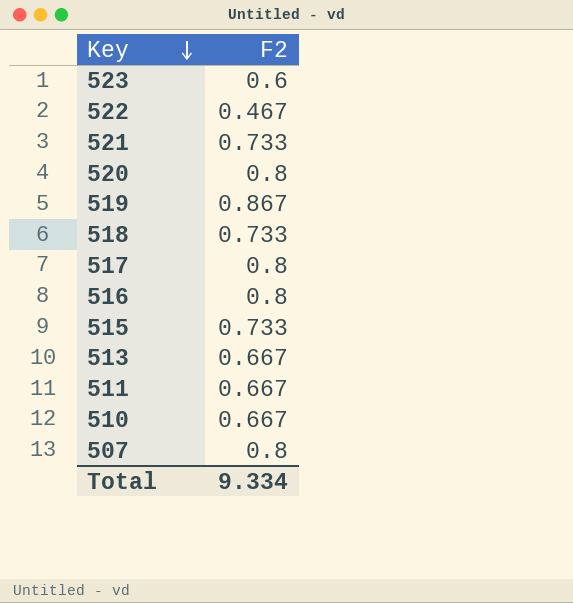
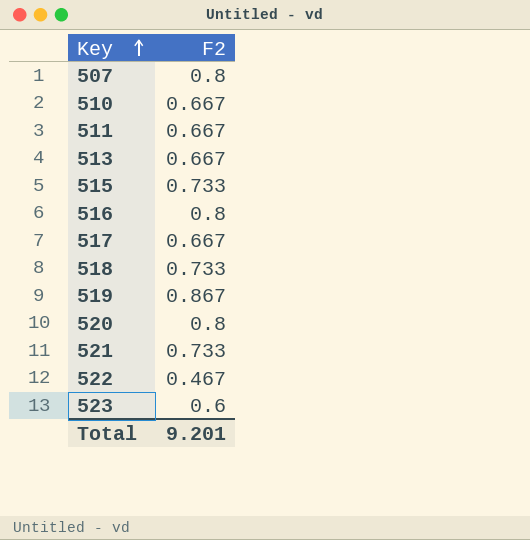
row order: Key descending -> Key ascending
517 | F2: 0.8 -> 0.667
Total | F2: 9.334 -> 9.201

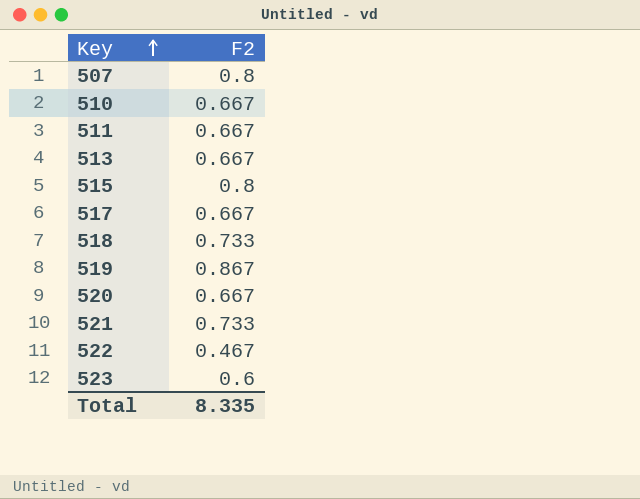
row 516: 0.8 -> none
515 | F2: 0.733 -> 0.8
520 | F2: 0.8 -> 0.667
Total | F2: 9.201 -> 8.335

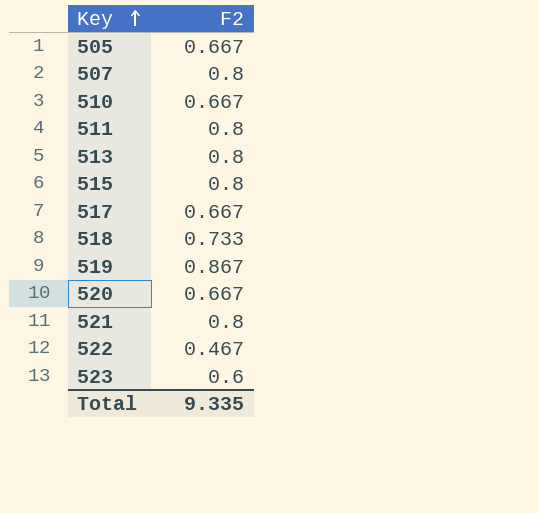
row 505: none -> 0.667
511 | F2: 0.667 -> 0.8
513 | F2: 0.667 -> 0.8
521 | F2: 0.733 -> 0.8
Total | F2: 8.335 -> 9.335

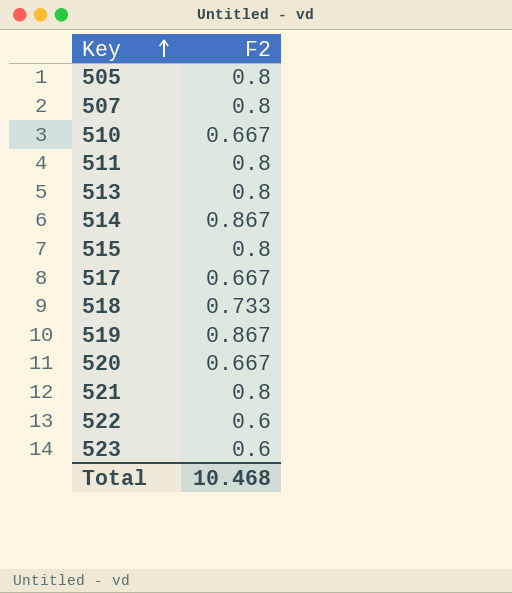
505 | F2: 0.667 -> 0.8
row 514: none -> 0.867
522 | F2: 0.467 -> 0.6
Total | F2: 9.335 -> 10.468

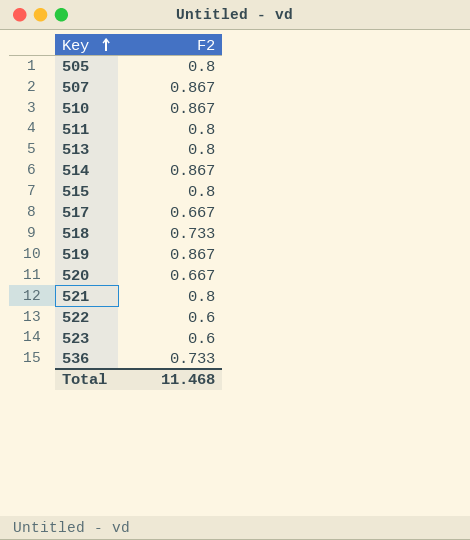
507 | F2: 0.8 -> 0.867
510 | F2: 0.667 -> 0.867
row 536: none -> 0.733
Total | F2: 10.468 -> 11.468

